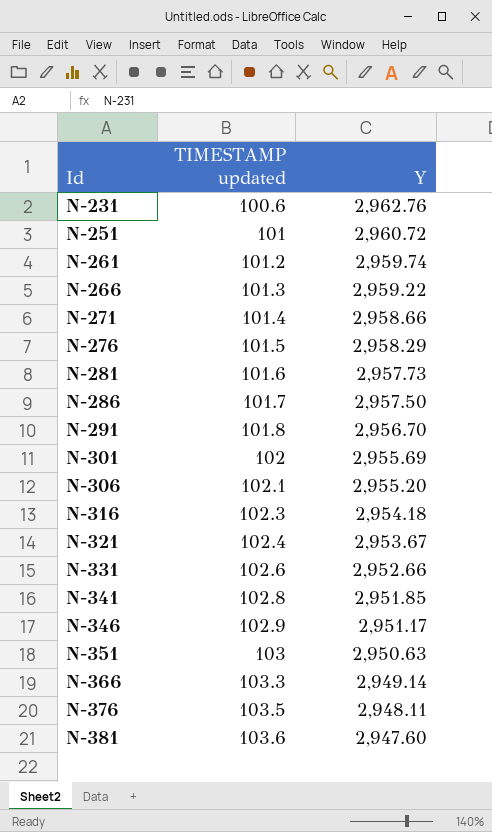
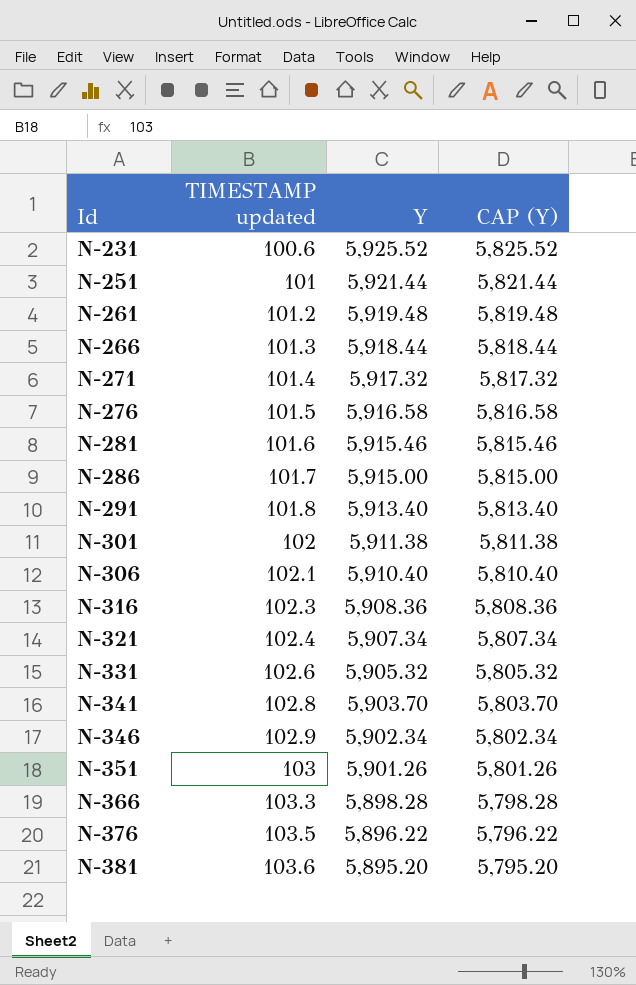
column CAP (Y) | formula: none -> [Y] - 100
N-231 | Y: 2,962.76 -> 5,925.52
N-251 | Y: 2,960.72 -> 5,921.44
N-261 | Y: 2,959.74 -> 5,919.48
N-266 | Y: 2,959.22 -> 5,918.44
N-271 | Y: 2,958.66 -> 5,917.32
N-276 | Y: 2,958.29 -> 5,916.58
N-281 | Y: 2,957.73 -> 5,915.46
N-286 | Y: 2,957.50 -> 5,915.00
N-291 | Y: 2,956.70 -> 5,913.40
N-301 | Y: 2,955.69 -> 5,911.38
N-306 | Y: 2,955.20 -> 5,910.40
N-316 | Y: 2,954.18 -> 5,908.36
N-321 | Y: 2,953.67 -> 5,907.34
N-331 | Y: 2,952.66 -> 5,905.32
N-341 | Y: 2,951.85 -> 5,903.70
N-346 | Y: 2,951.17 -> 5,902.34
N-351 | Y: 2,950.63 -> 5,901.26
N-366 | Y: 2,949.14 -> 5,898.28
N-376 | Y: 2,948.11 -> 5,896.22
N-381 | Y: 2,947.60 -> 5,895.20

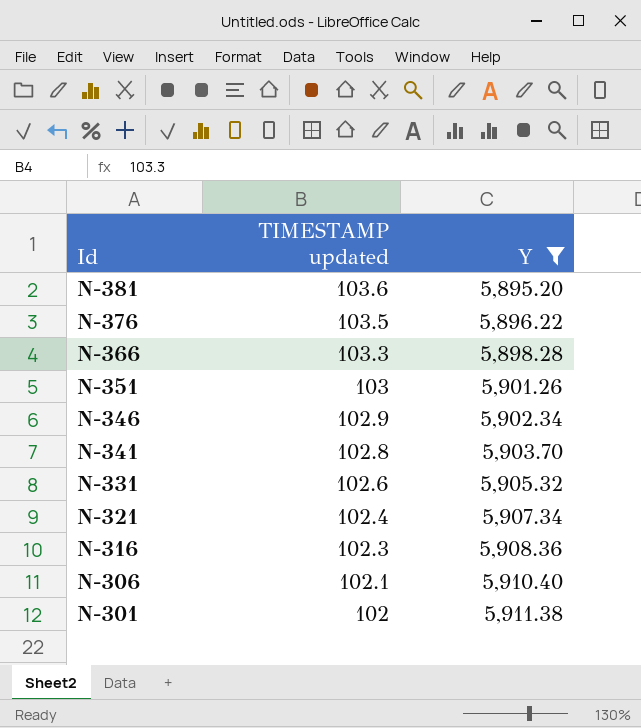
filter: none -> Y <= 5,911.38
row order: Id ascending -> Id descending
column CAP (Y) | formula: [Y] - 100 -> none

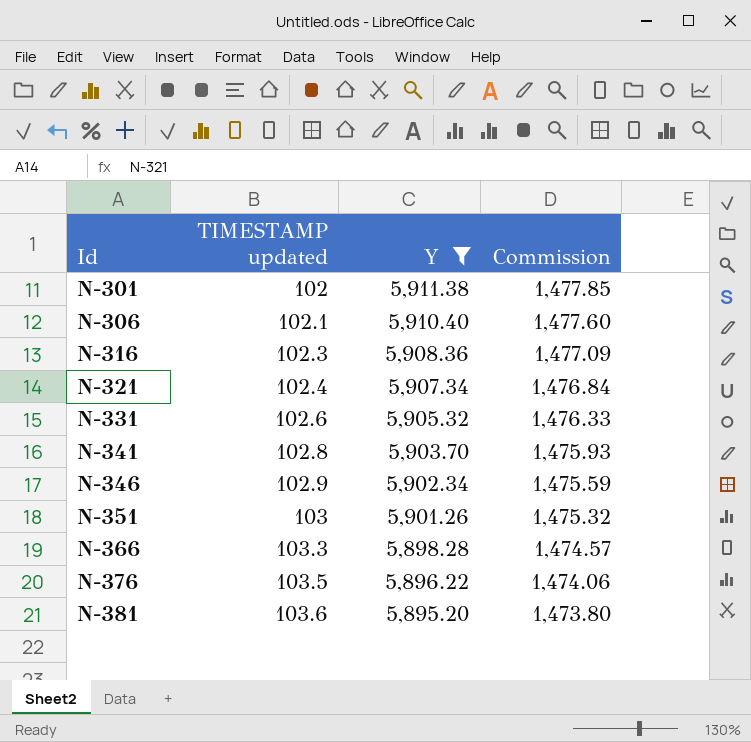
row order: Id descending -> Id ascending
column Commission | formula: none -> [Y] * 0.25

